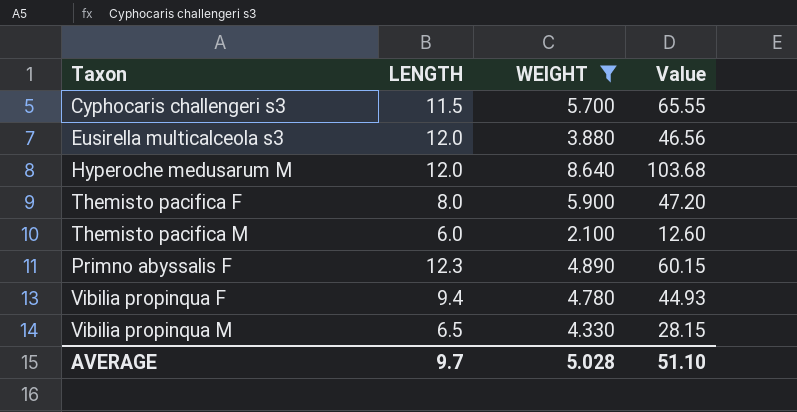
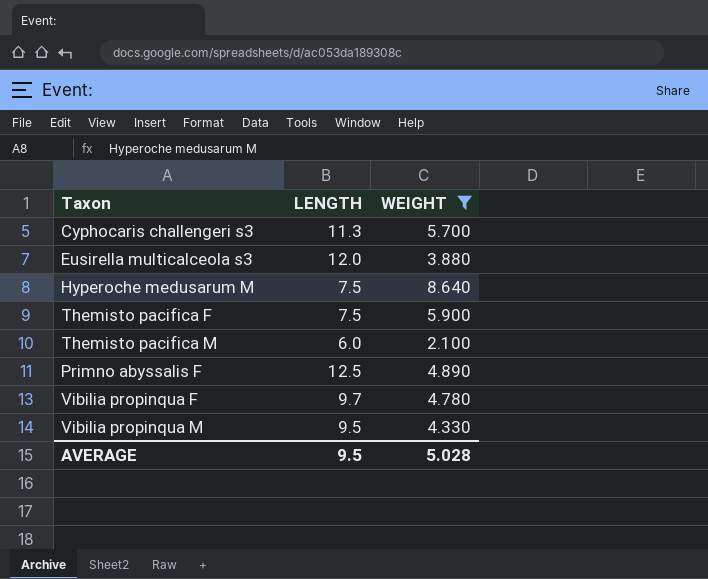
column Value | formula: [LENGTH] * [WEIGHT] -> none
Cyphocaris challengeri s3 | LENGTH: 11.5 -> 11.3
Hyperoche medusarum M | LENGTH: 12.0 -> 7.5
Themisto pacifica F | LENGTH: 8.0 -> 7.5
Primno abyssalis F | LENGTH: 12.3 -> 12.5
Vibilia propinqua F | LENGTH: 9.4 -> 9.7
Vibilia propinqua M | LENGTH: 6.5 -> 9.5
AVERAGE | LENGTH: 9.7 -> 9.5

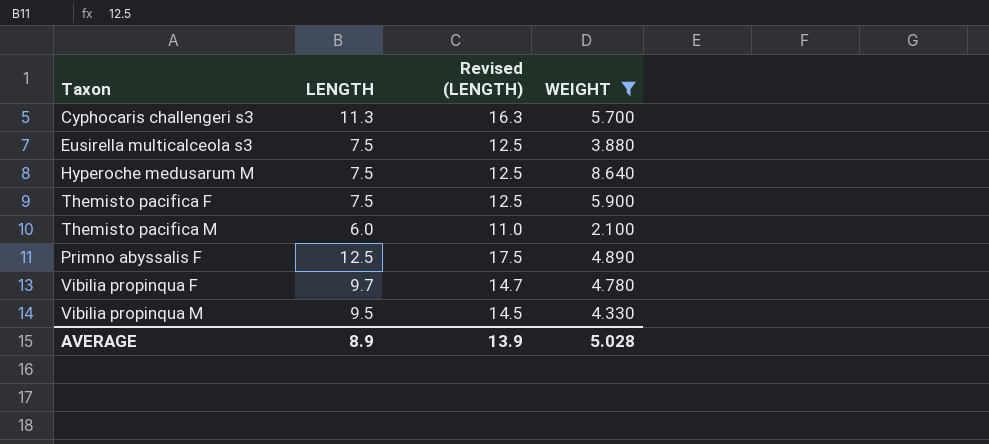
column Revised (LENGTH) | formula: none -> [LENGTH] + 5
Eusirella multicalceola s3 | LENGTH: 12.0 -> 7.5
AVERAGE | LENGTH: 9.5 -> 8.9

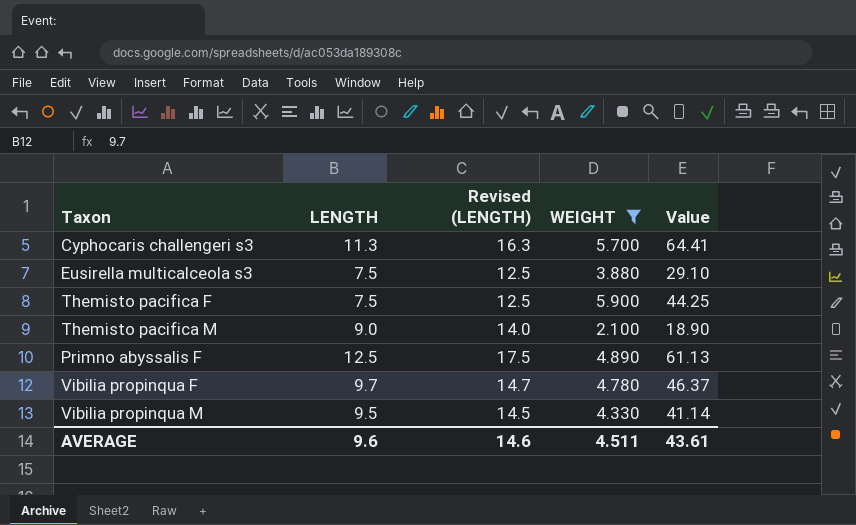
column Value | formula: none -> [LENGTH] * [WEIGHT]
row Hyperoche medusarum M: 7.5 | 12.5 | 8.640 -> none
Themisto pacifica M | LENGTH: 6.0 -> 9.0
Themisto pacifica M | Revised (LENGTH): 11.0 -> 14.0
AVERAGE | LENGTH: 8.9 -> 9.6
AVERAGE | Revised (LENGTH): 13.9 -> 14.6
AVERAGE | WEIGHT: 5.028 -> 4.511

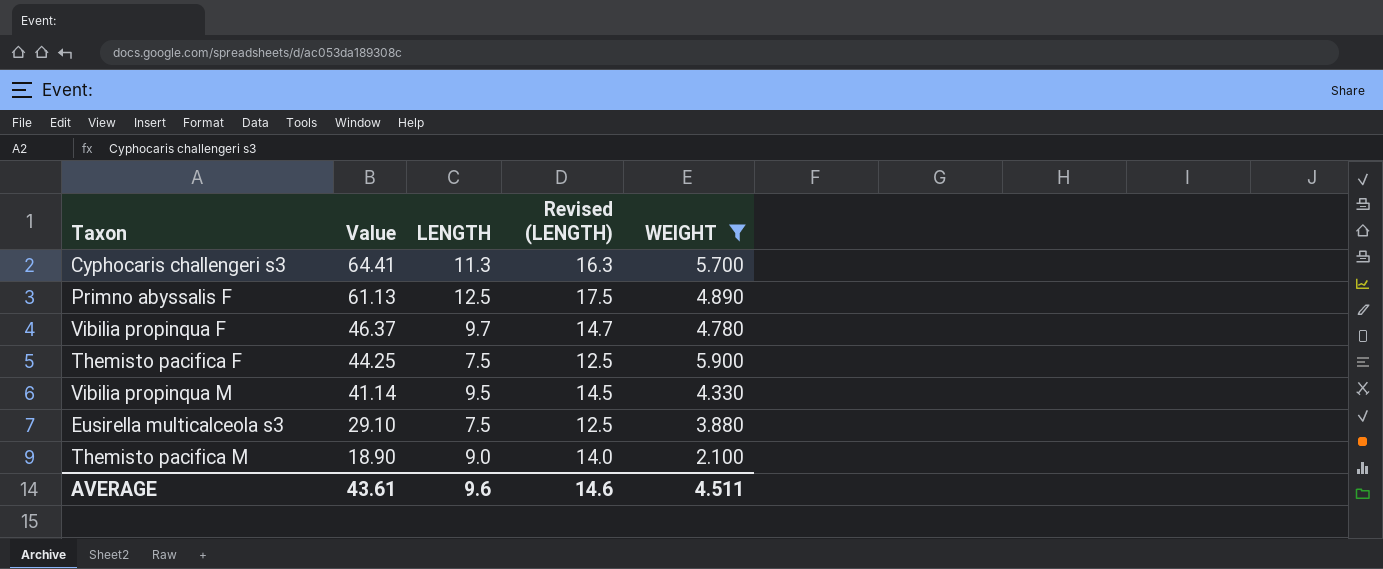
row order: none -> Value descending
column Value | position: 5 -> 2

